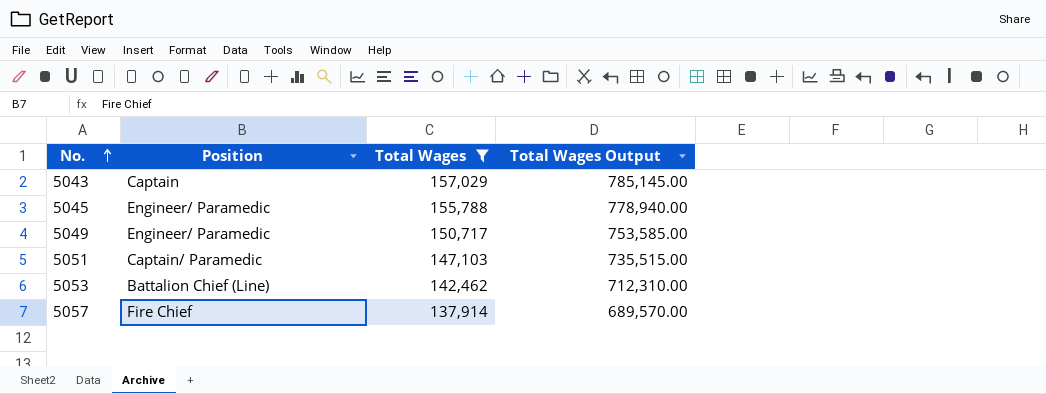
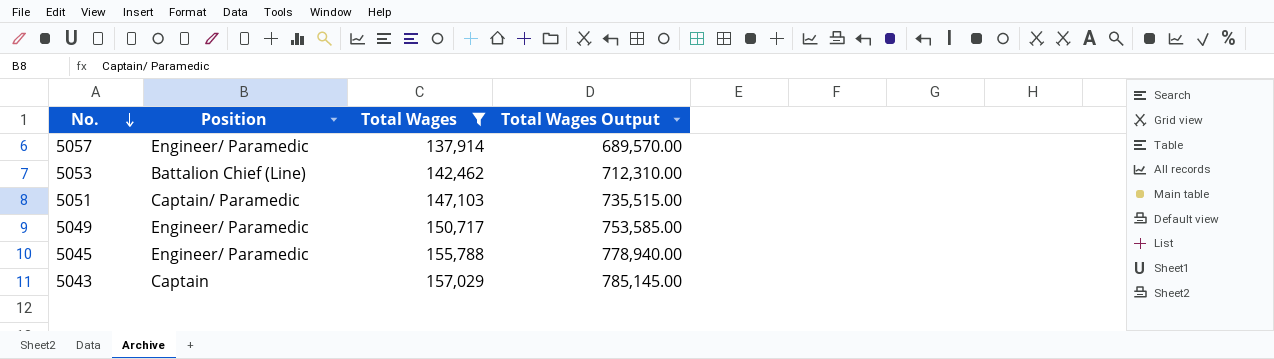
row order: No. ascending -> No. descending
5057 | Position: Fire Chief -> Engineer/ Paramedic

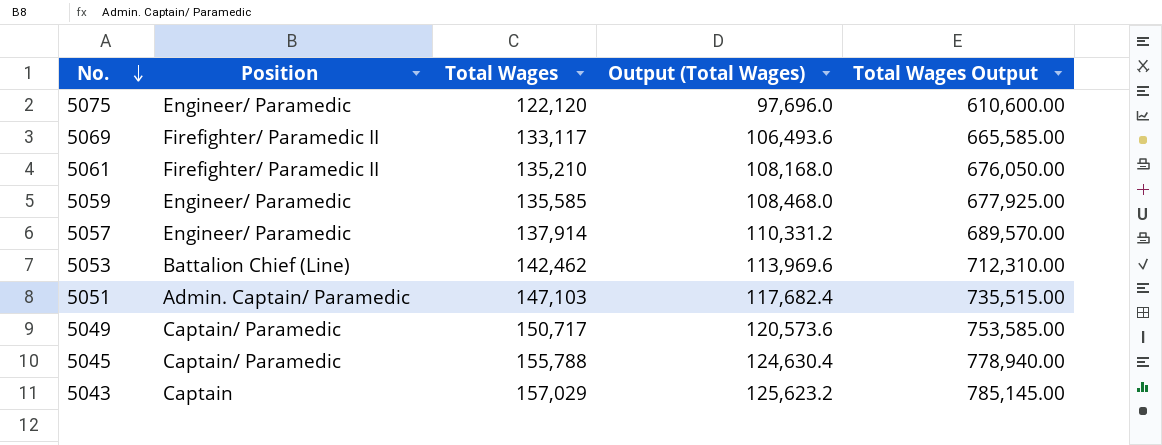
filter: Total Wages >= 137,914 -> none
column Output (Total Wages) | formula: none -> [Total Wages] * 0.8
5051 | Position: Captain/ Paramedic -> Admin. Captain/ Paramedic
5049 | Position: Engineer/ Paramedic -> Captain/ Paramedic
5045 | Position: Engineer/ Paramedic -> Captain/ Paramedic

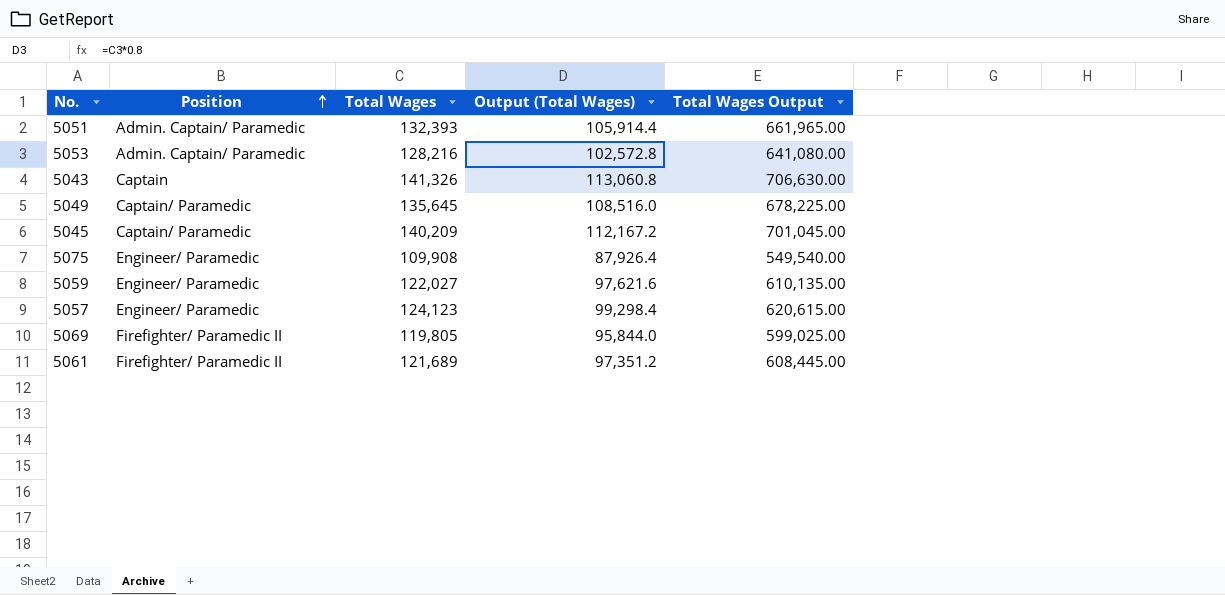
row order: No. descending -> Position ascending
5051 | Total Wages: 147,103 -> 132,393
5051 | Output (Total Wages): 117,682.4 -> 105,914.4
5051 | Total Wages Output: 735,515.00 -> 661,965.00
5053 | Position: Battalion Chief (Line) -> Admin. Captain/ Paramedic
5053 | Total Wages: 142,462 -> 128,216
5053 | Output (Total Wages): 113,969.6 -> 102,572.8
5053 | Total Wages Output: 712,310.00 -> 641,080.00
5043 | Total Wages: 157,029 -> 141,326
5043 | Output (Total Wages): 125,623.2 -> 113,060.8
5043 | Total Wages Output: 785,145.00 -> 706,630.00
5049 | Total Wages: 150,717 -> 135,645
5049 | Output (Total Wages): 120,573.6 -> 108,516.0
5049 | Total Wages Output: 753,585.00 -> 678,225.00
5045 | Total Wages: 155,788 -> 140,209
5045 | Output (Total Wages): 124,630.4 -> 112,167.2
5045 | Total Wages Output: 778,940.00 -> 701,045.00
5075 | Total Wages: 122,120 -> 109,908
5075 | Output (Total Wages): 97,696.0 -> 87,926.4
5075 | Total Wages Output: 610,600.00 -> 549,540.00
5059 | Total Wages: 135,585 -> 122,027
5059 | Output (Total Wages): 108,468.0 -> 97,621.6
5059 | Total Wages Output: 677,925.00 -> 610,135.00
5057 | Total Wages: 137,914 -> 124,123
5057 | Output (Total Wages): 110,331.2 -> 99,298.4
5057 | Total Wages Output: 689,570.00 -> 620,615.00
5069 | Total Wages: 133,117 -> 119,805
5069 | Output (Total Wages): 106,493.6 -> 95,844.0
5069 | Total Wages Output: 665,585.00 -> 599,025.00
5061 | Total Wages: 135,210 -> 121,689
5061 | Output (Total Wages): 108,168.0 -> 97,351.2
5061 | Total Wages Output: 676,050.00 -> 608,445.00

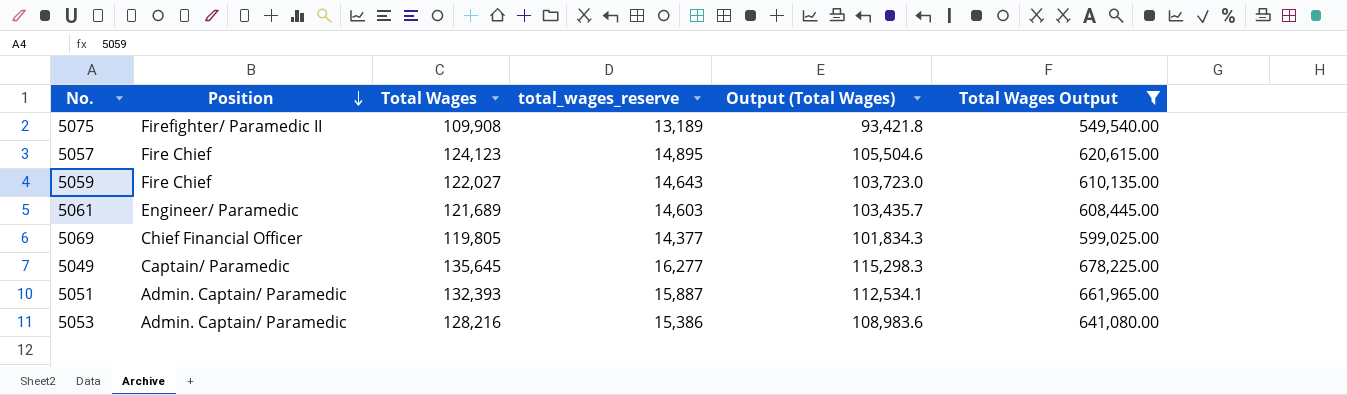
filter: none -> Total Wages Output <= 678,225.00
row order: Position ascending -> Position descending
column total_wages_reserve | formula: none -> [Total Wages] * 0.12
column Output (Total Wages) | formula: [Total Wages] * 0.8 -> [Total Wages] * 0.85
5075 | Position: Engineer/ Paramedic -> Firefighter/ Paramedic II
5057 | Position: Engineer/ Paramedic -> Fire Chief
5059 | Position: Engineer/ Paramedic -> Fire Chief
5061 | Position: Firefighter/ Paramedic II -> Engineer/ Paramedic
5069 | Position: Firefighter/ Paramedic II -> Chief Financial Officer

